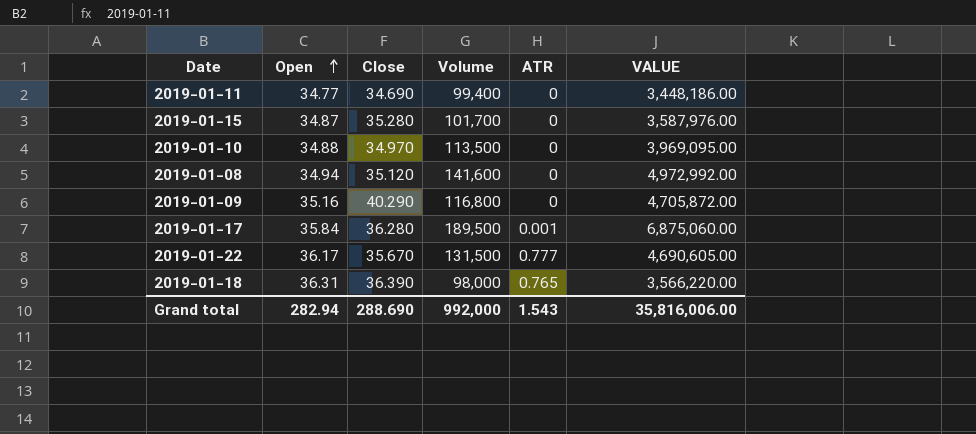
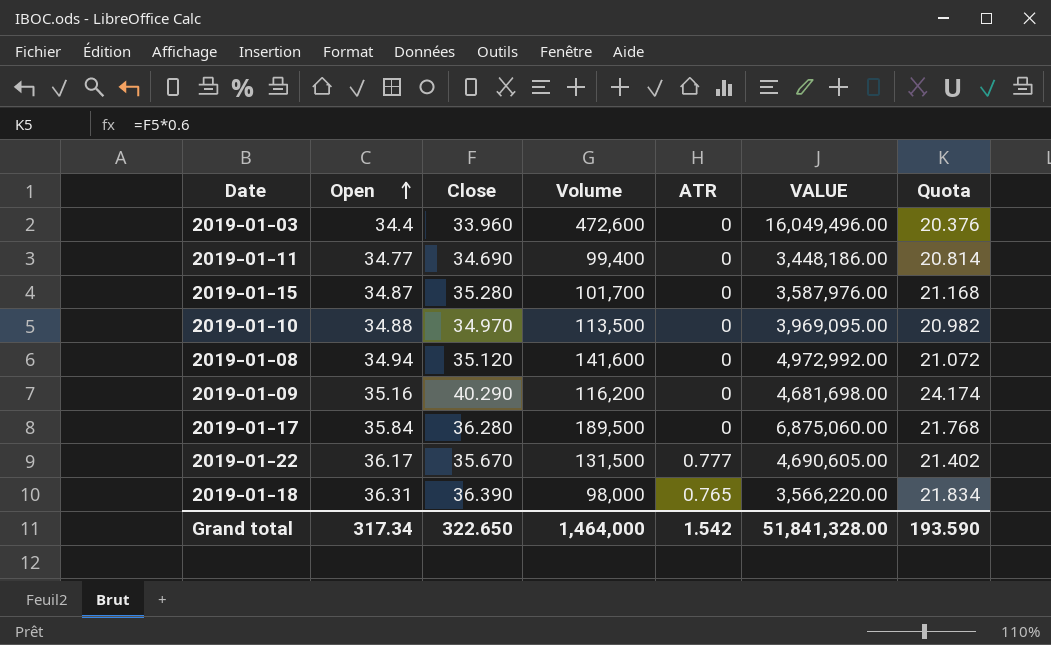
column Quota | formula: none -> [Close] * 0.6
row 2019-01-03: none -> 34.4 | 33.960 | 472,600 | 0 | 16,049,496.00 | 20.376
2019-01-09 | Volume: 116,800 -> 116,200
2019-01-09 | VALUE: 4,705,872.00 -> 4,681,698.00
2019-01-17 | ATR: 0.001 -> 0
Grand total | Open: 282.94 -> 317.34
Grand total | Close: 288.690 -> 322.650
Grand total | Volume: 992,000 -> 1,464,000
Grand total | ATR: 1.543 -> 1.542
Grand total | VALUE: 35,816,006.00 -> 51,841,328.00

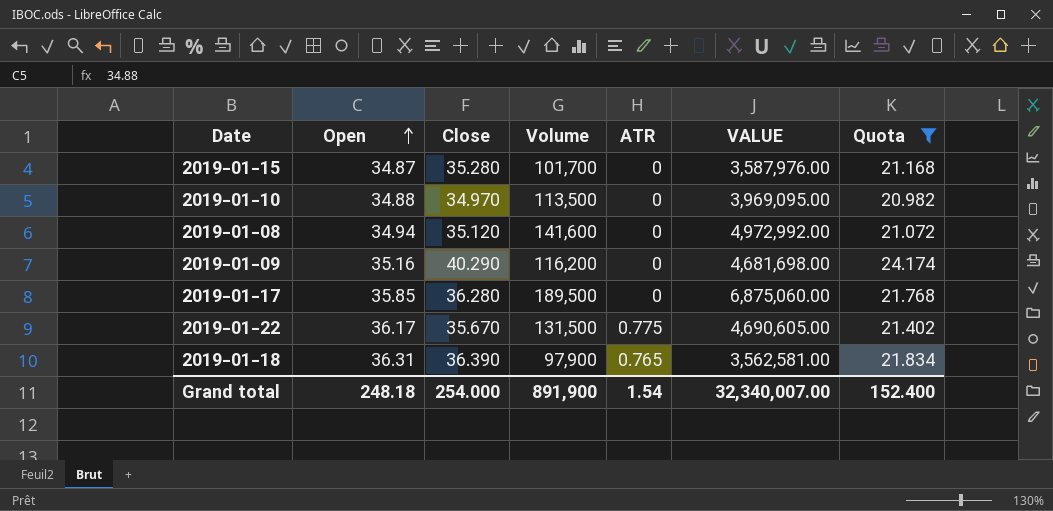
filter: none -> Quota >= 20.982
2019-01-17 | Open: 35.84 -> 35.85
2019-01-22 | ATR: 0.777 -> 0.775
2019-01-18 | Volume: 98,000 -> 97,900
2019-01-18 | VALUE: 3,566,220.00 -> 3,562,581.00
Grand total | Open: 317.34 -> 248.18
Grand total | Close: 322.650 -> 254.000
Grand total | Volume: 1,464,000 -> 891,900
Grand total | ATR: 1.542 -> 1.54
Grand total | VALUE: 51,841,328.00 -> 32,340,007.00
Grand total | Quota: 193.590 -> 152.400

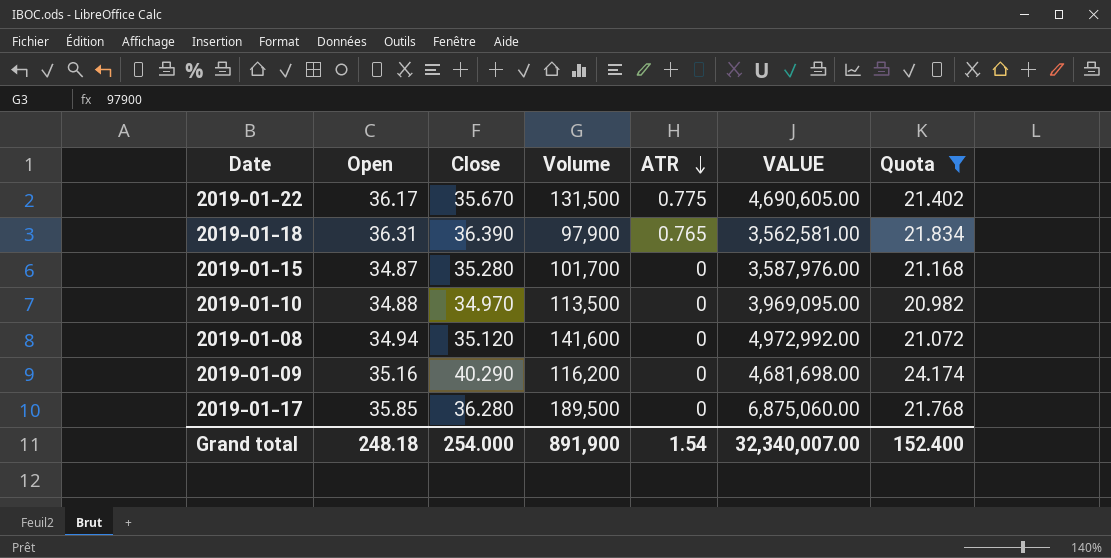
row order: Open ascending -> ATR descending

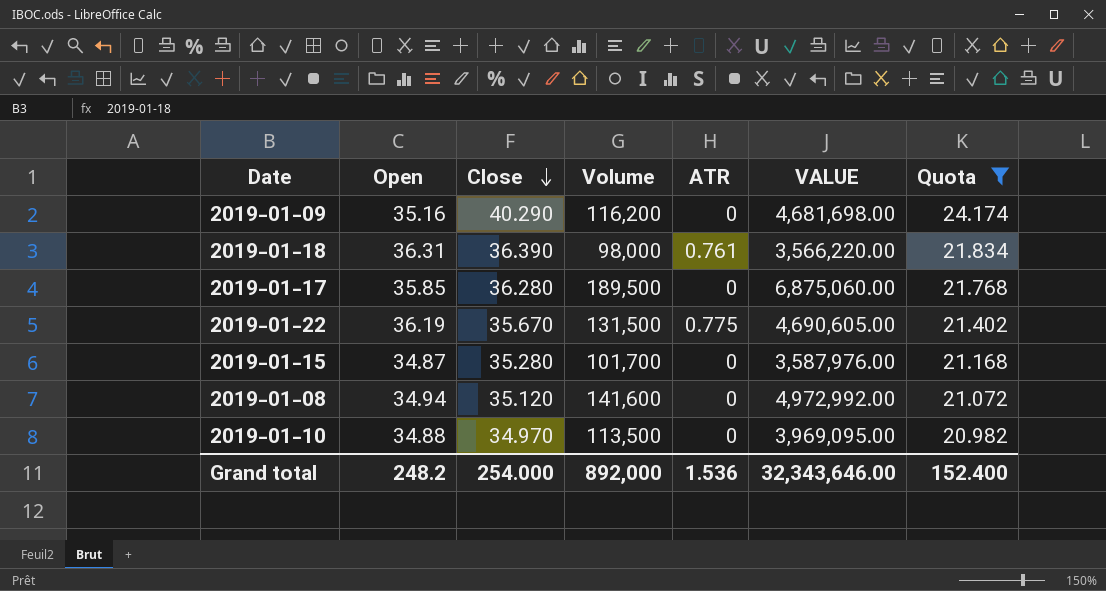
row order: ATR descending -> Close descending
2019-01-18 | Volume: 97,900 -> 98,000
2019-01-18 | ATR: 0.765 -> 0.761
2019-01-18 | VALUE: 3,562,581.00 -> 3,566,220.00
2019-01-22 | Open: 36.17 -> 36.19
Grand total | Open: 248.18 -> 248.2
Grand total | Volume: 891,900 -> 892,000
Grand total | ATR: 1.54 -> 1.536
Grand total | VALUE: 32,340,007.00 -> 32,343,646.00

